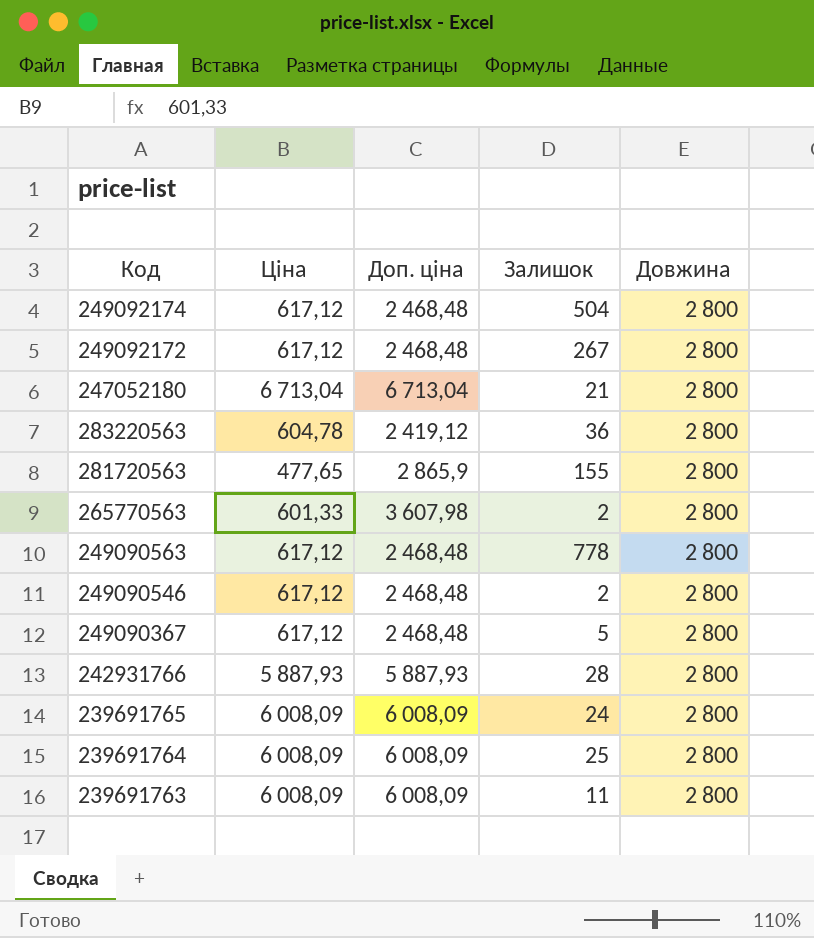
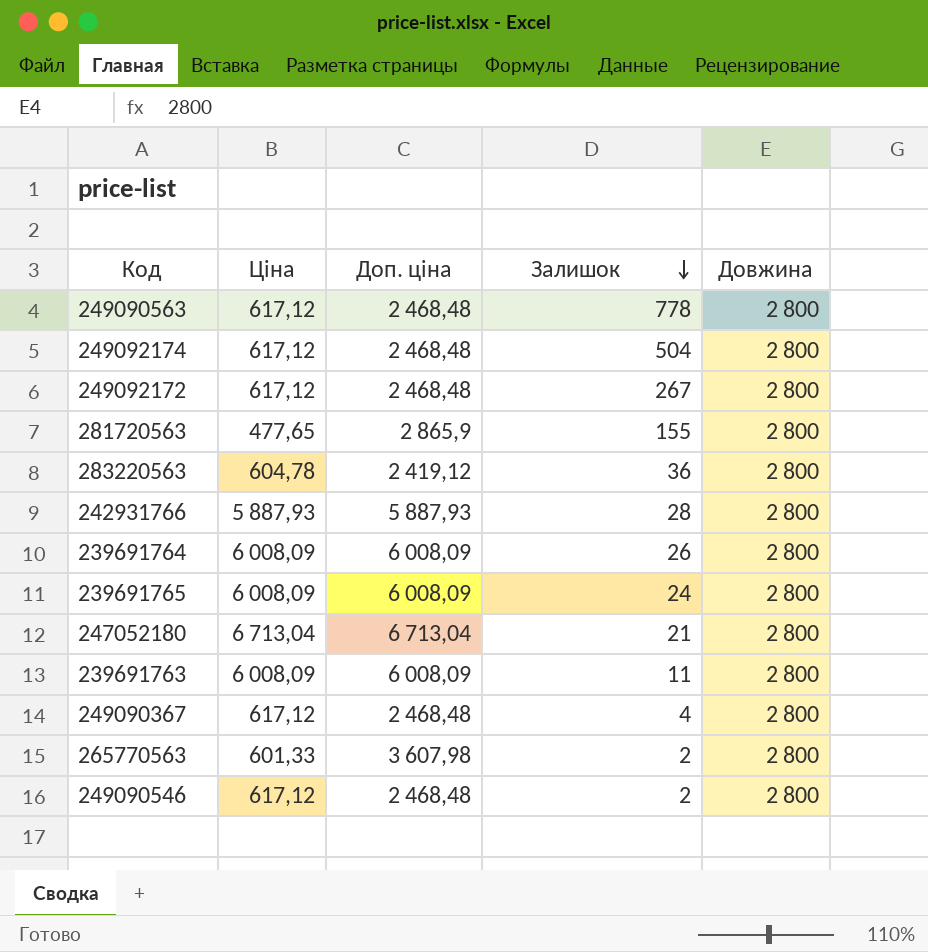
row order: none -> Залишок descending
239691764 | Залишок: 25 -> 26
249090367 | Залишок: 5 -> 4

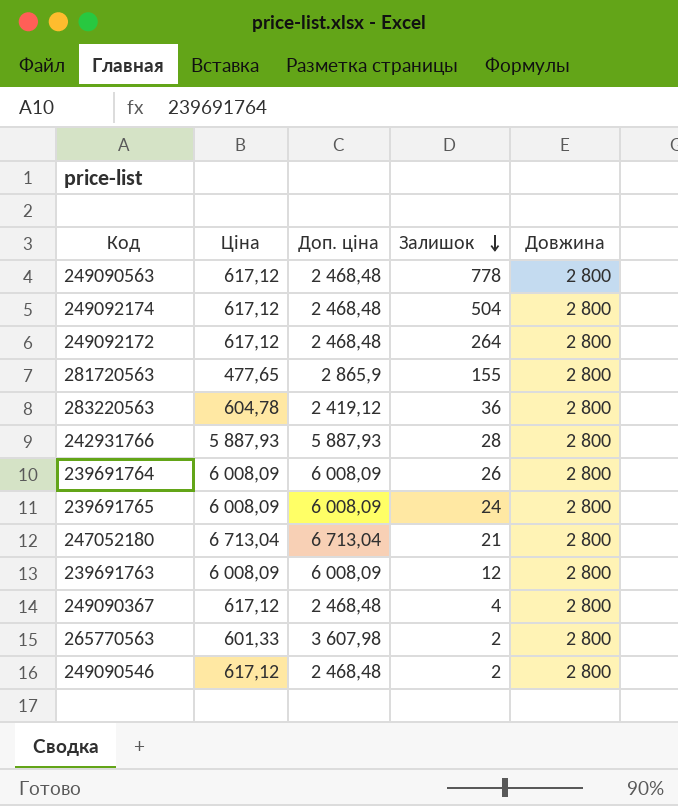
249092172 | Залишок: 267 -> 264
239691763 | Залишок: 11 -> 12

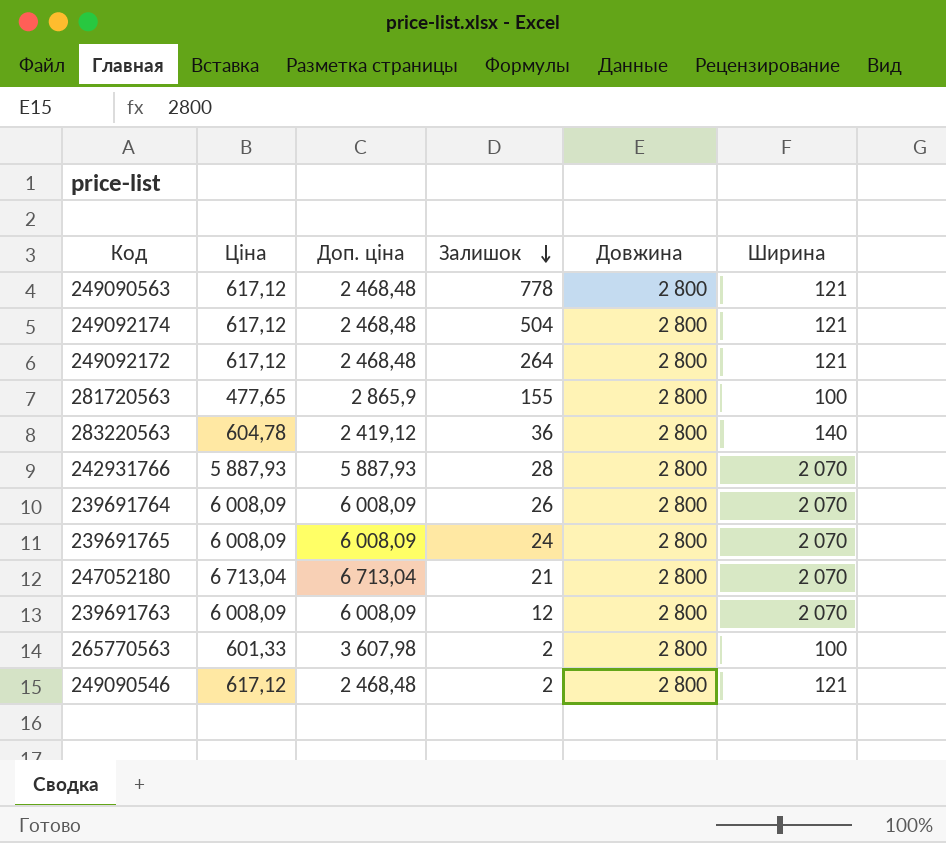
column Ширина | position: none -> 6
row 249090367: 617,12 | 2 468,48 | 4 | 2 800 -> none

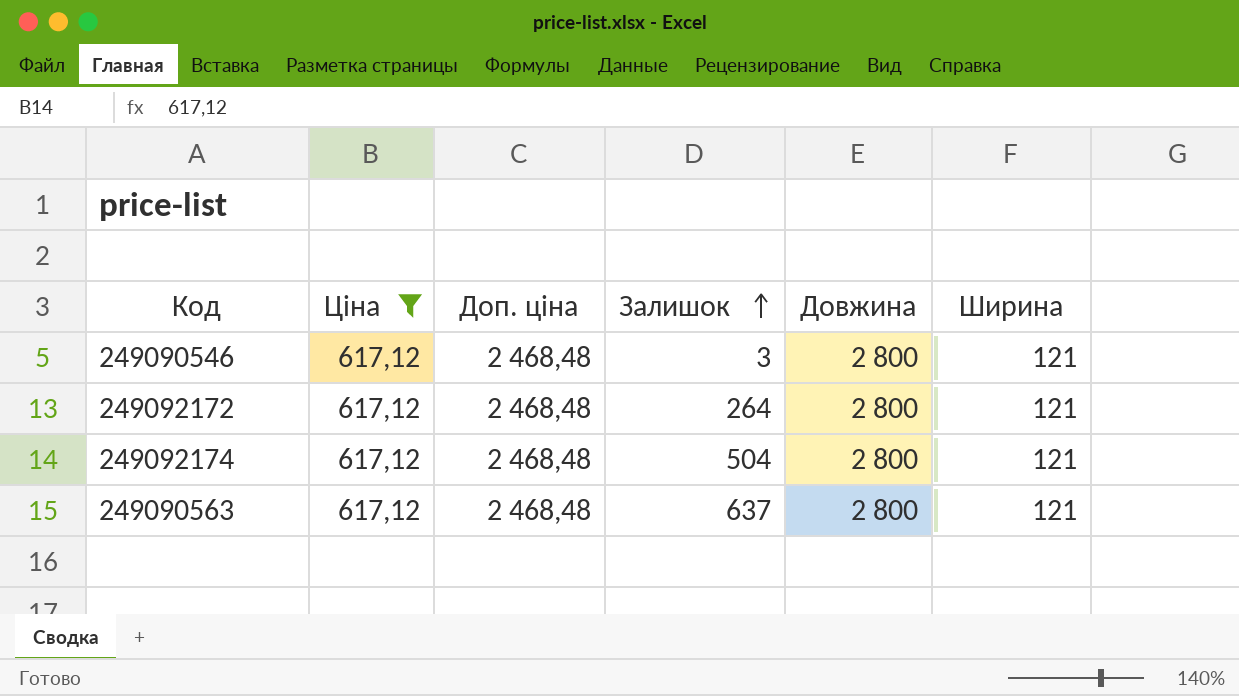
filter: none -> Ціна = 617,12
row order: Залишок descending -> Залишок ascending
249090546 | Залишок: 2 -> 3
249090563 | Залишок: 778 -> 637

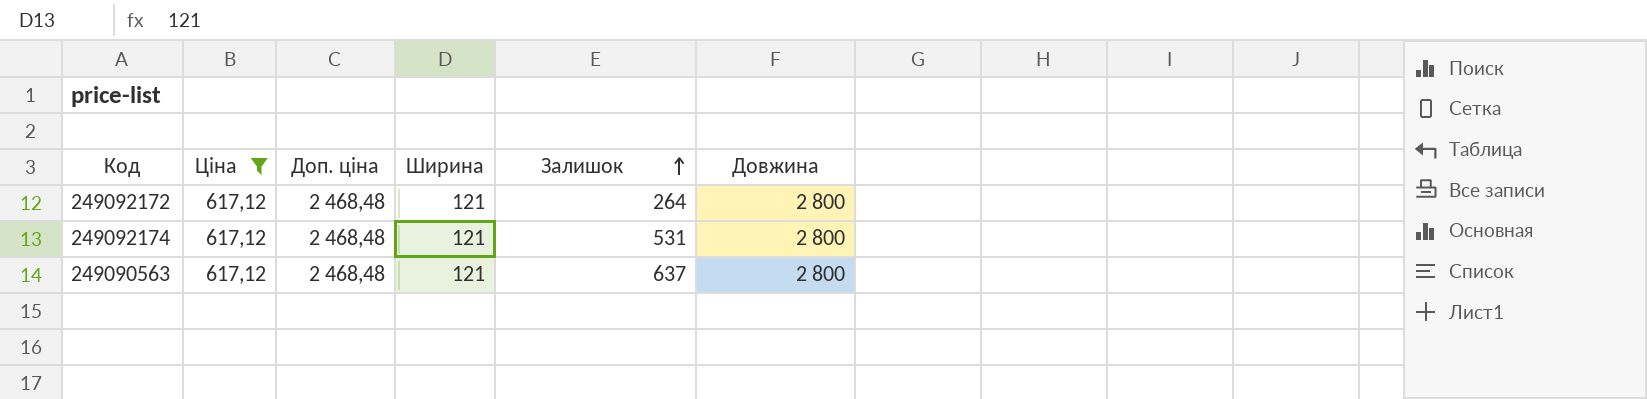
column Ширина | position: 6 -> 4
row 249090546: 617,12 | 2 468,48 | 3 | 2 800 | 121 -> none
249092174 | Залишок: 504 -> 531

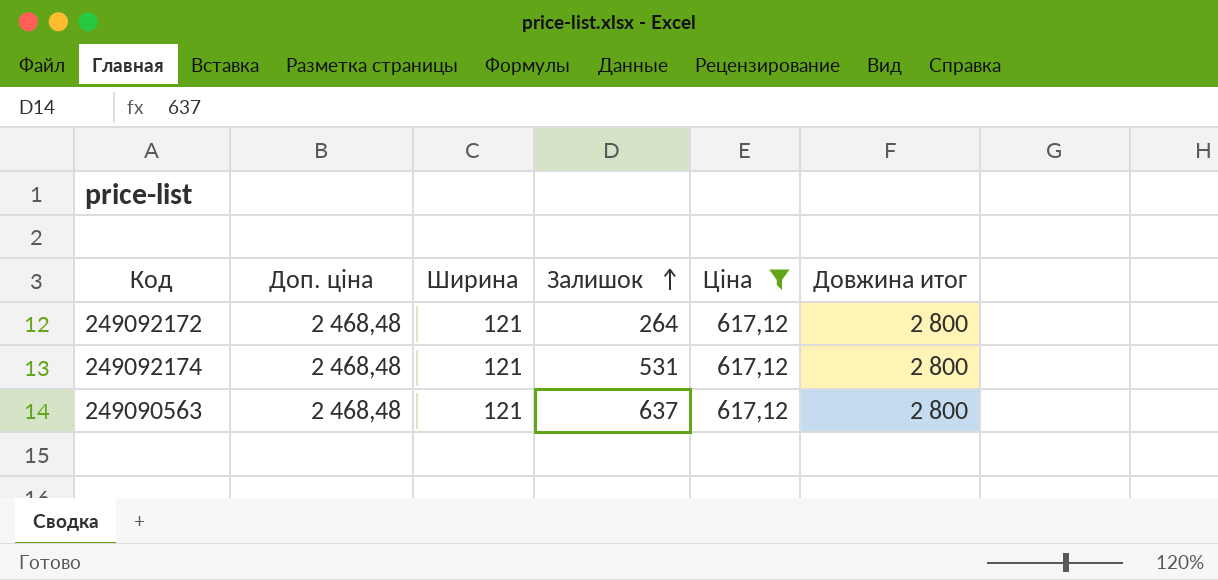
column Ціна | position: 2 -> 5
column name: Довжина -> Довжина итог

